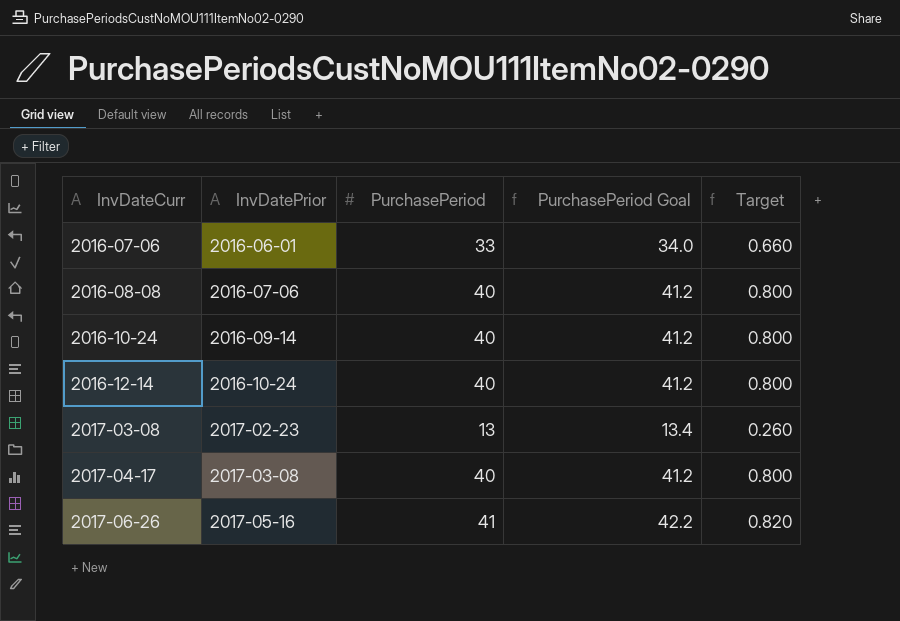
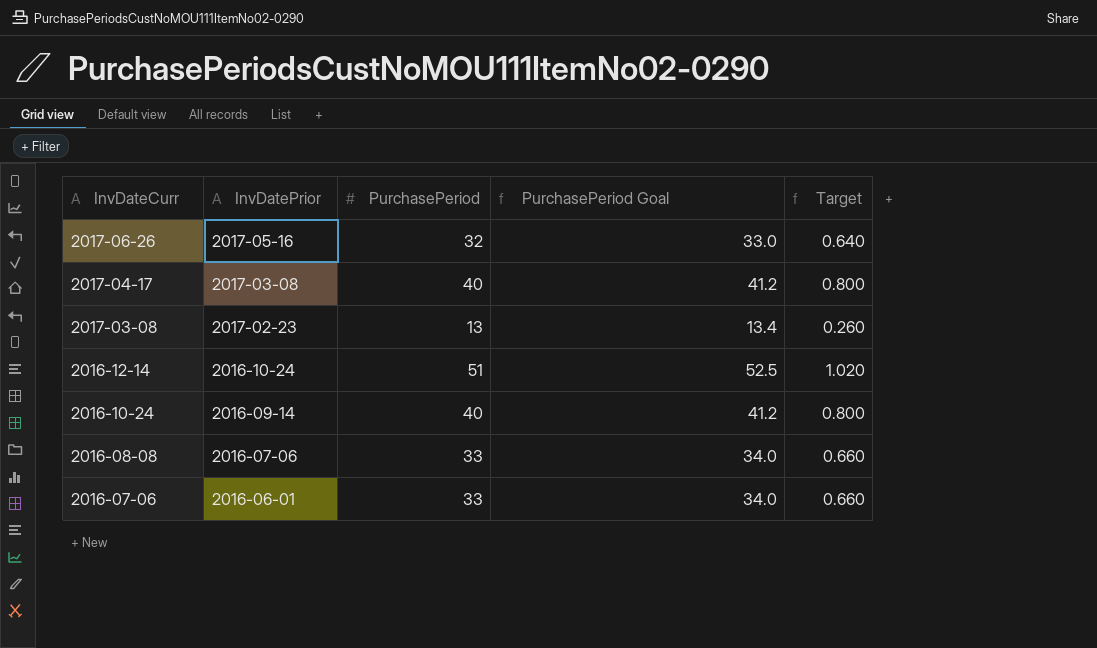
row order: InvDateCurr ascending -> InvDateCurr descending
2017-06-26 | PurchasePeriod: 41 -> 32
2017-06-26 | PurchasePeriod Goal: 42.2 -> 33.0
2017-06-26 | Target: 0.820 -> 0.640
2016-12-14 | PurchasePeriod: 40 -> 51
2016-12-14 | PurchasePeriod Goal: 41.2 -> 52.5
2016-12-14 | Target: 0.800 -> 1.020
2016-08-08 | PurchasePeriod: 40 -> 33
2016-08-08 | PurchasePeriod Goal: 41.2 -> 34.0
2016-08-08 | Target: 0.800 -> 0.660

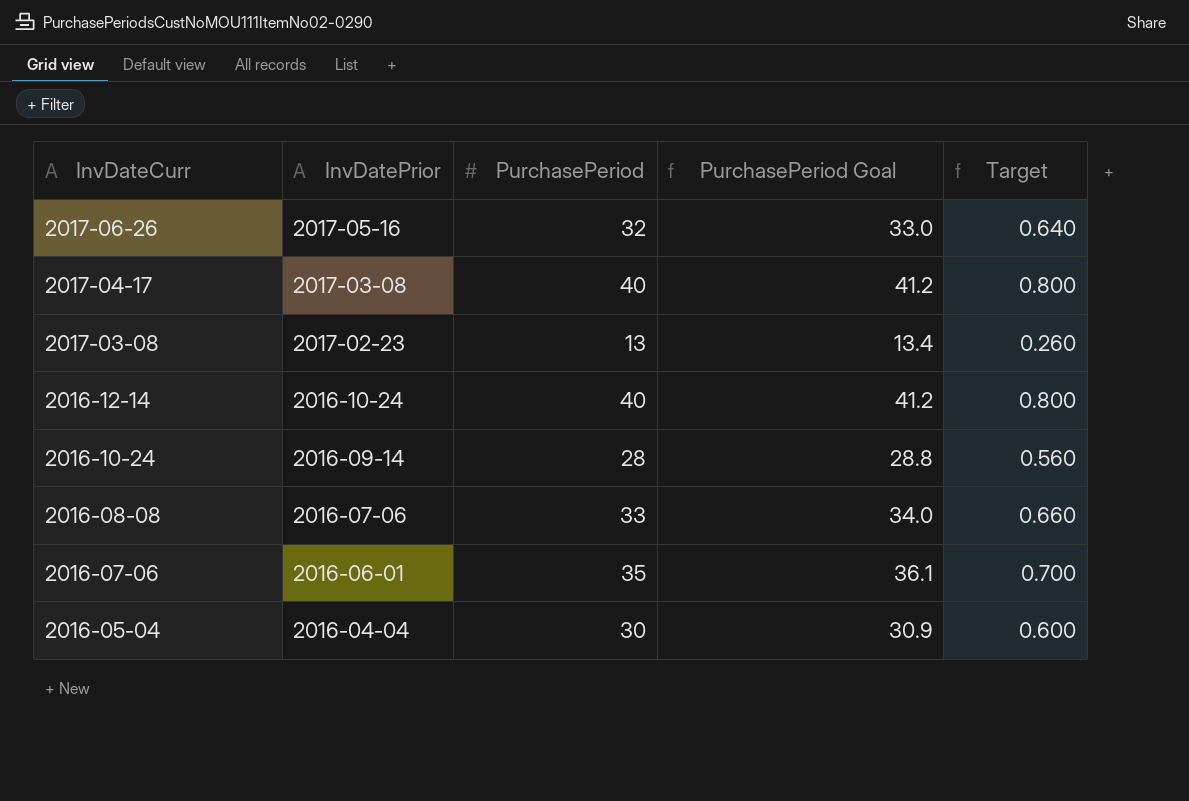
2016-12-14 | PurchasePeriod: 51 -> 40
2016-12-14 | PurchasePeriod Goal: 52.5 -> 41.2
2016-12-14 | Target: 1.020 -> 0.800
2016-10-24 | PurchasePeriod: 40 -> 28
2016-10-24 | PurchasePeriod Goal: 41.2 -> 28.8
2016-10-24 | Target: 0.800 -> 0.560
2016-07-06 | PurchasePeriod: 33 -> 35
2016-07-06 | PurchasePeriod Goal: 34.0 -> 36.1
2016-07-06 | Target: 0.660 -> 0.700
row 2016-05-04: none -> 2016-04-04 | 30 | 30.9 | 0.600

